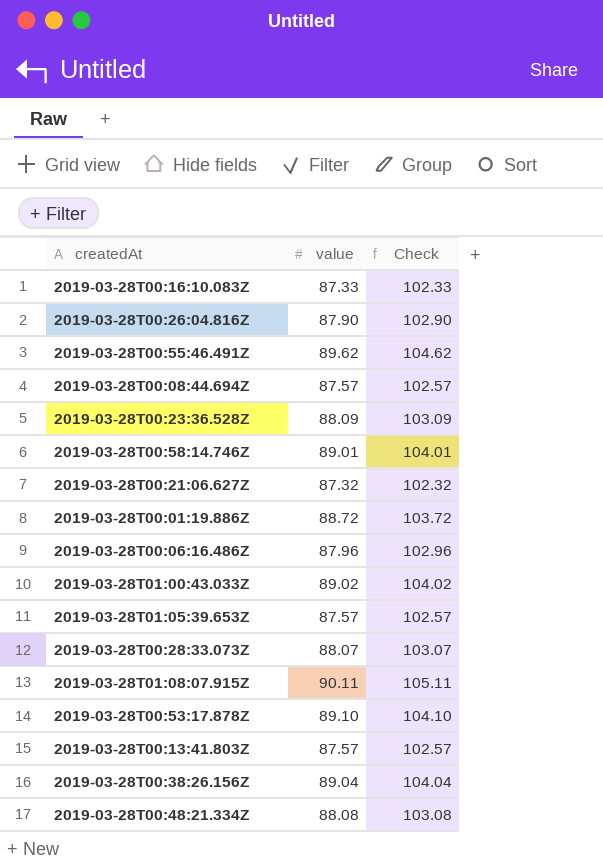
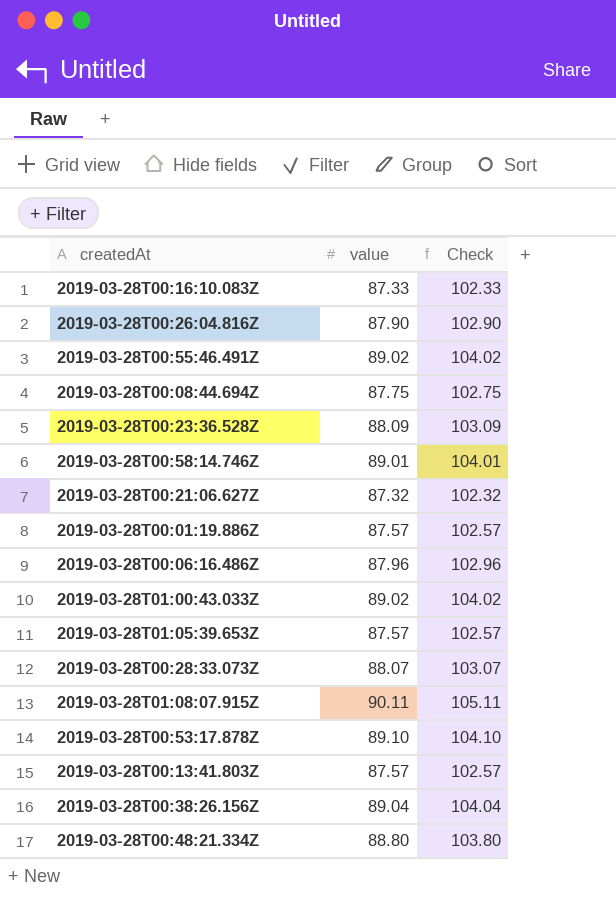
2019-03-28T00:55:46.491Z | value: 89.62 -> 89.02
2019-03-28T00:55:46.491Z | Check: 104.62 -> 104.02
2019-03-28T00:08:44.694Z | value: 87.57 -> 87.75
2019-03-28T00:08:44.694Z | Check: 102.57 -> 102.75
2019-03-28T00:01:19.886Z | value: 88.72 -> 87.57
2019-03-28T00:01:19.886Z | Check: 103.72 -> 102.57
2019-03-28T00:48:21.334Z | value: 88.08 -> 88.80
2019-03-28T00:48:21.334Z | Check: 103.08 -> 103.80

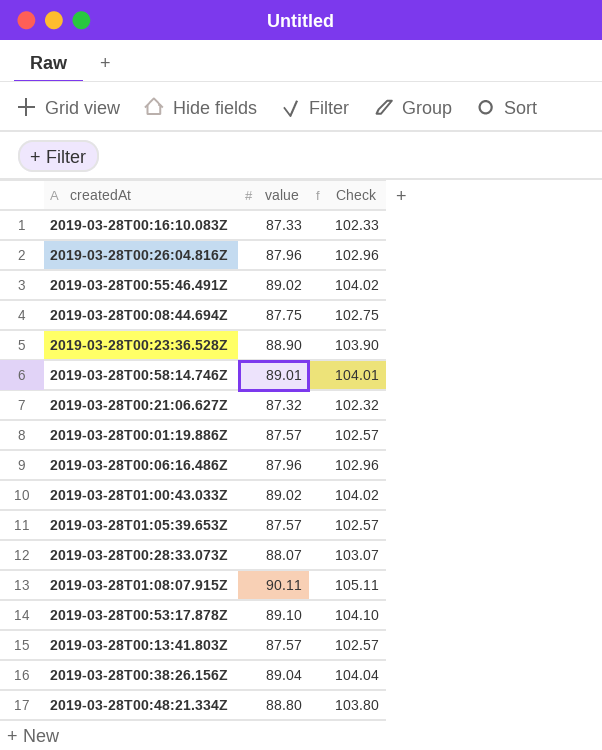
2019-03-28T00:26:04.816Z | value: 87.90 -> 87.96
2019-03-28T00:26:04.816Z | Check: 102.90 -> 102.96
2019-03-28T00:23:36.528Z | value: 88.09 -> 88.90
2019-03-28T00:23:36.528Z | Check: 103.09 -> 103.90

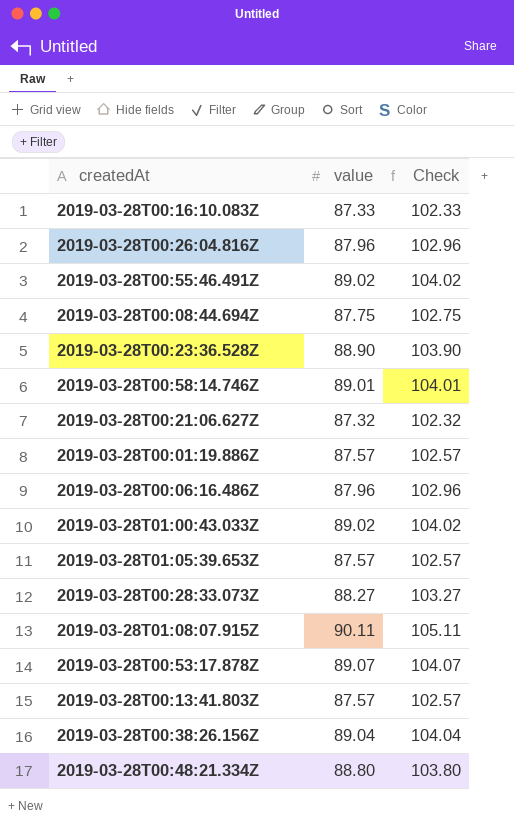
2019-03-28T00:28:33.073Z | value: 88.07 -> 88.27
2019-03-28T00:28:33.073Z | Check: 103.07 -> 103.27
2019-03-28T00:53:17.878Z | value: 89.10 -> 89.07
2019-03-28T00:53:17.878Z | Check: 104.10 -> 104.07

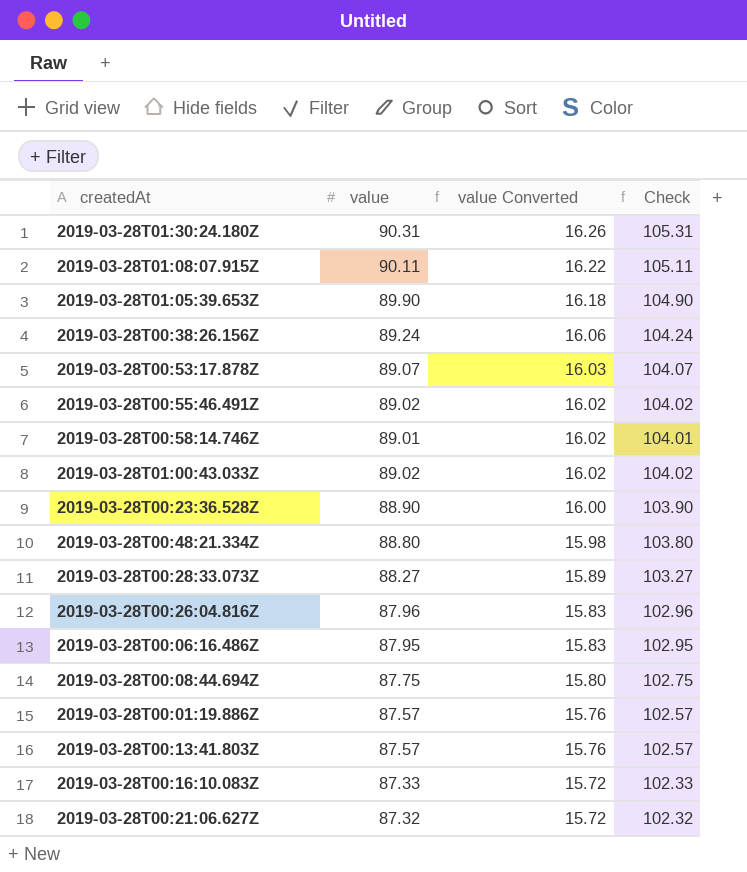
row order: none -> value Converted descending
column value Converted | formula: none -> [value] * 0.18
row 2019-03-28T01:30:24.180Z: none -> 90.31 | 16.26 | 105.31
2019-03-28T01:05:39.653Z | value: 87.57 -> 89.90
2019-03-28T01:05:39.653Z | Check: 102.57 -> 104.90
2019-03-28T00:38:26.156Z | value: 89.04 -> 89.24
2019-03-28T00:38:26.156Z | Check: 104.04 -> 104.24
2019-03-28T00:06:16.486Z | value: 87.96 -> 87.95
2019-03-28T00:06:16.486Z | Check: 102.96 -> 102.95

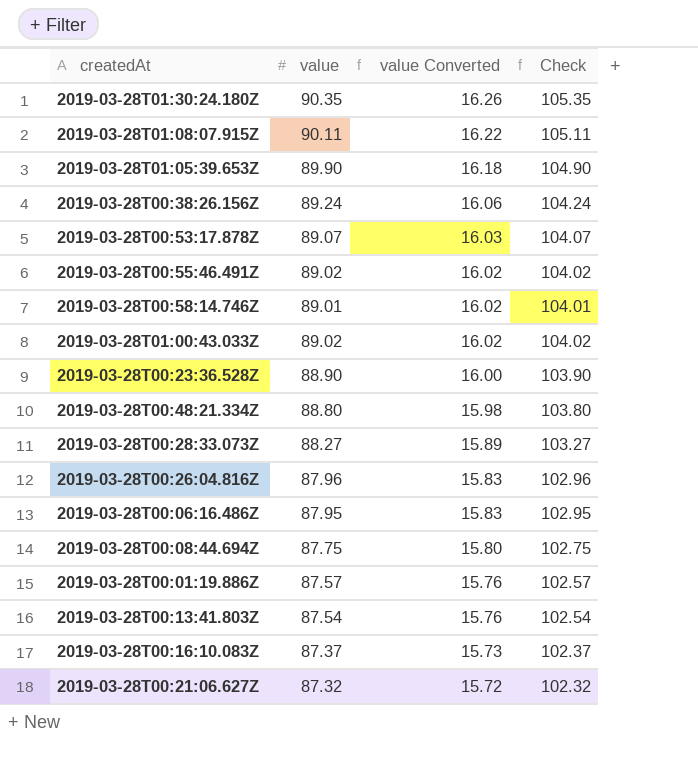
2019-03-28T01:30:24.180Z | value: 90.31 -> 90.35
2019-03-28T01:30:24.180Z | Check: 105.31 -> 105.35
2019-03-28T00:13:41.803Z | value: 87.57 -> 87.54
2019-03-28T00:13:41.803Z | Check: 102.57 -> 102.54
2019-03-28T00:16:10.083Z | value: 87.33 -> 87.37
2019-03-28T00:16:10.083Z | value Converted: 15.72 -> 15.73
2019-03-28T00:16:10.083Z | Check: 102.33 -> 102.37

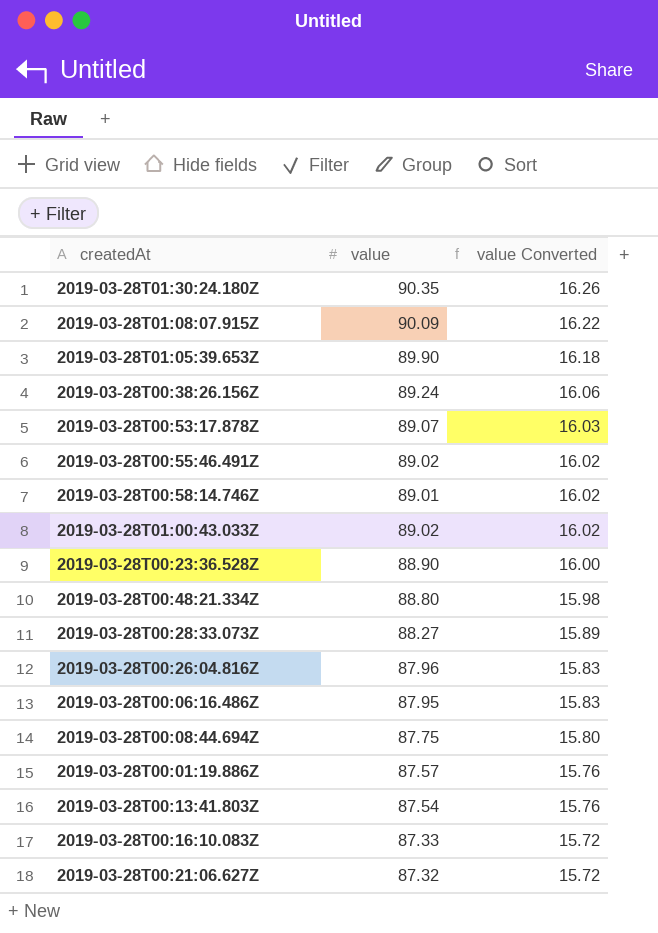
column Check | formula: [value] + 15 -> none
2019-03-28T01:08:07.915Z | value: 90.11 -> 90.09
2019-03-28T00:16:10.083Z | value: 87.37 -> 87.33
2019-03-28T00:16:10.083Z | value Converted: 15.73 -> 15.72

